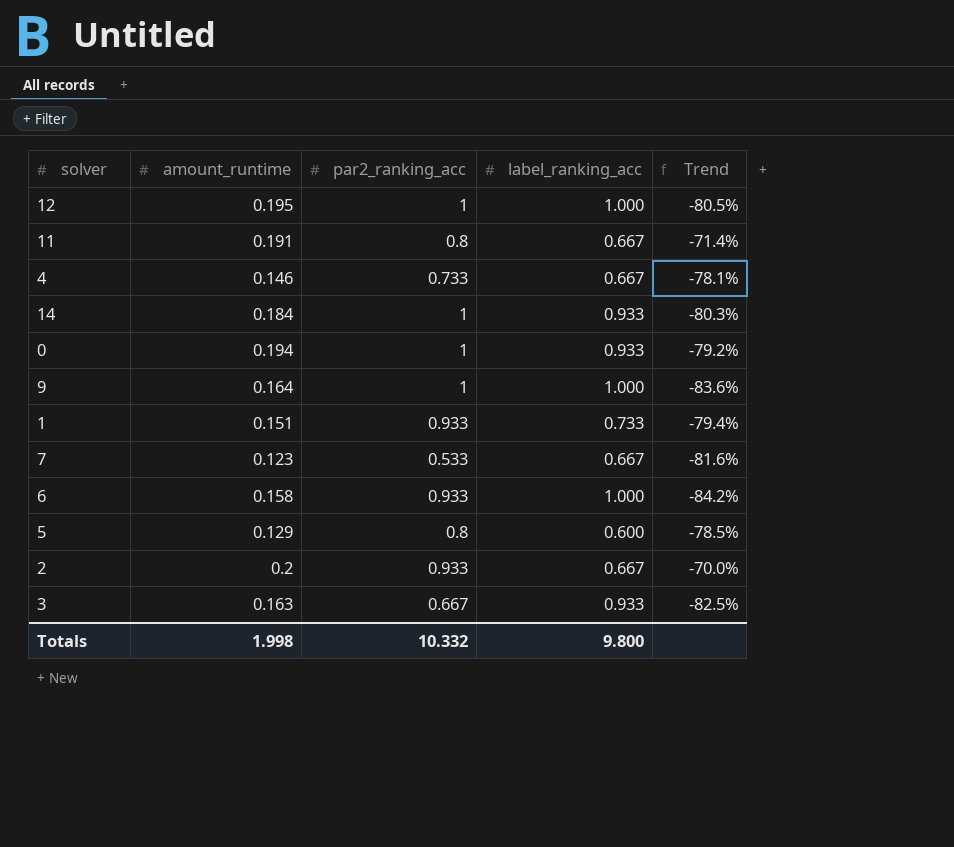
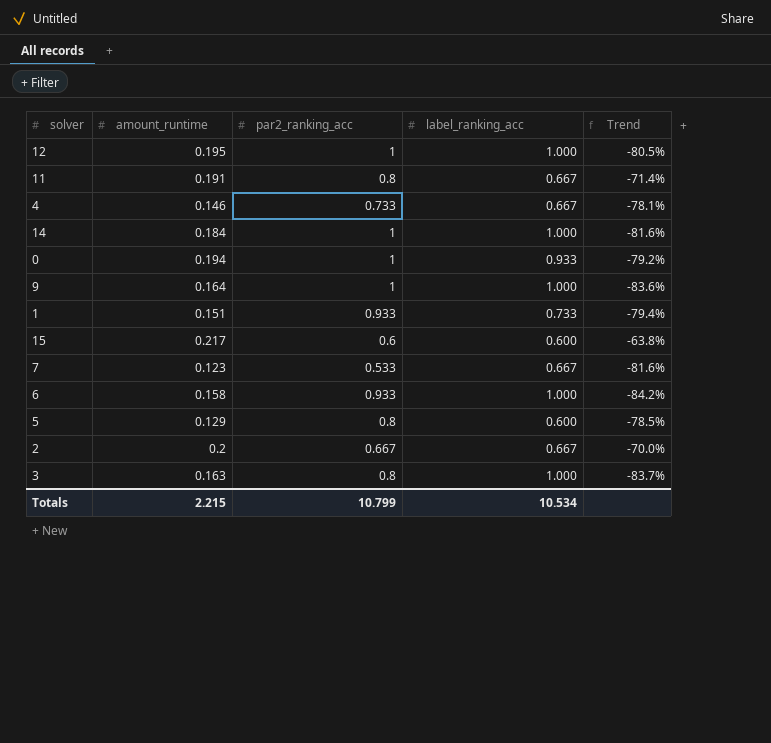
14 | label_ranking_acc: 0.933 -> 1.000
14 | Trend: -80.3% -> -81.6%
row 15: none -> 0.217 | 0.6 | 0.600 | -63.8%
2 | par2_ranking_acc: 0.933 -> 0.667
3 | par2_ranking_acc: 0.667 -> 0.8
3 | label_ranking_acc: 0.933 -> 1.000
3 | Trend: -82.5% -> -83.7%
Totals | amount_runtime: 1.998 -> 2.215
Totals | par2_ranking_acc: 10.332 -> 10.799
Totals | label_ranking_acc: 9.800 -> 10.534

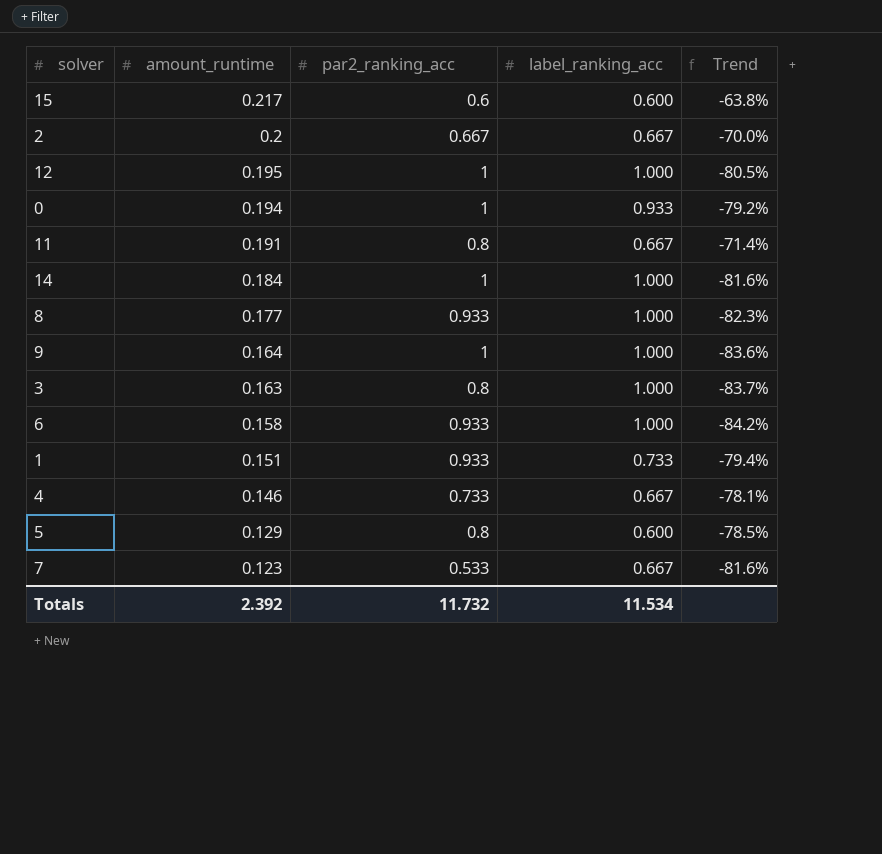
row order: none -> amount_runtime descending
row 8: none -> 0.177 | 0.933 | 1.000 | -82.3%
Totals | amount_runtime: 2.215 -> 2.392
Totals | par2_ranking_acc: 10.799 -> 11.732
Totals | label_ranking_acc: 10.534 -> 11.534

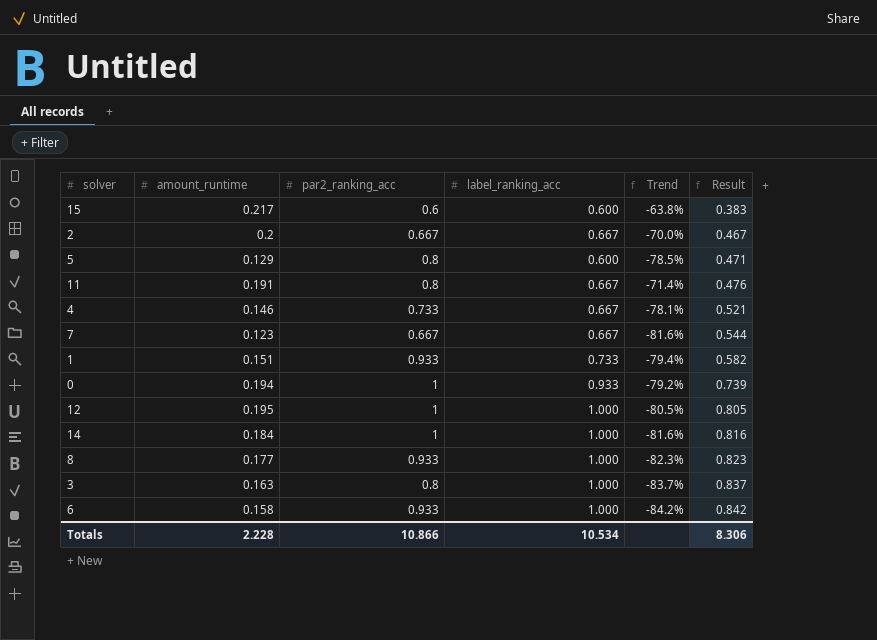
row order: amount_runtime descending -> Result ascending
column Result | formula: none -> [label_ranking_acc] - [amount_runtime]
row 9: 0.164 | 1 | 1.000 | -83.6% -> none
7 | par2_ranking_acc: 0.533 -> 0.667
Totals | amount_runtime: 2.392 -> 2.228
Totals | par2_ranking_acc: 11.732 -> 10.866
Totals | label_ranking_acc: 11.534 -> 10.534

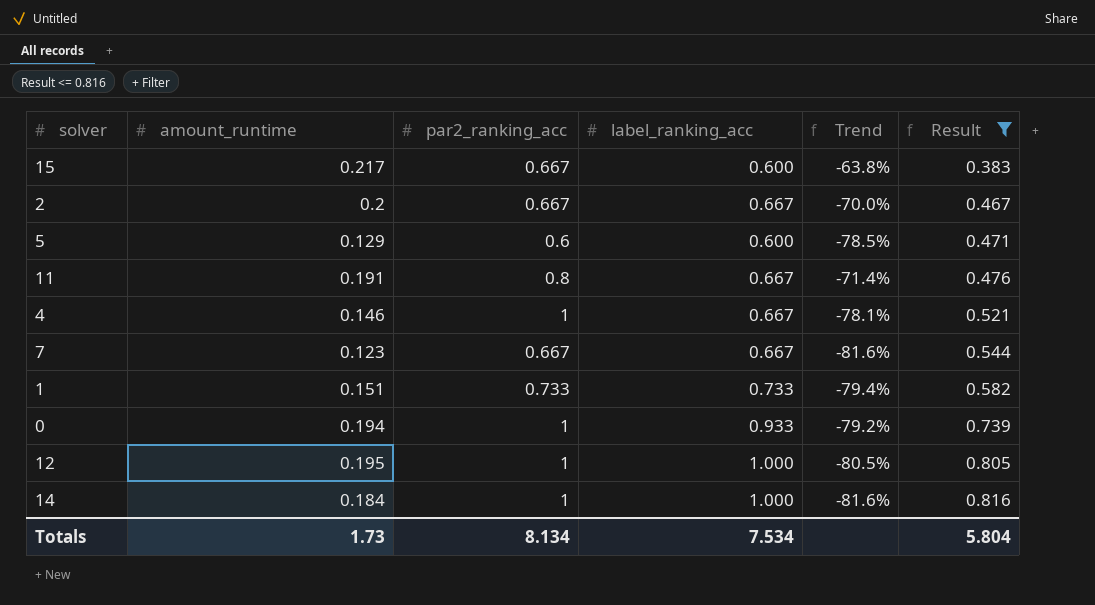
filter: none -> Result <= 0.816
15 | par2_ranking_acc: 0.6 -> 0.667
5 | par2_ranking_acc: 0.8 -> 0.6
4 | par2_ranking_acc: 0.733 -> 1
1 | par2_ranking_acc: 0.933 -> 0.733
Totals | amount_runtime: 2.228 -> 1.73
Totals | par2_ranking_acc: 10.866 -> 8.134
Totals | label_ranking_acc: 10.534 -> 7.534
Totals | Result: 8.306 -> 5.804

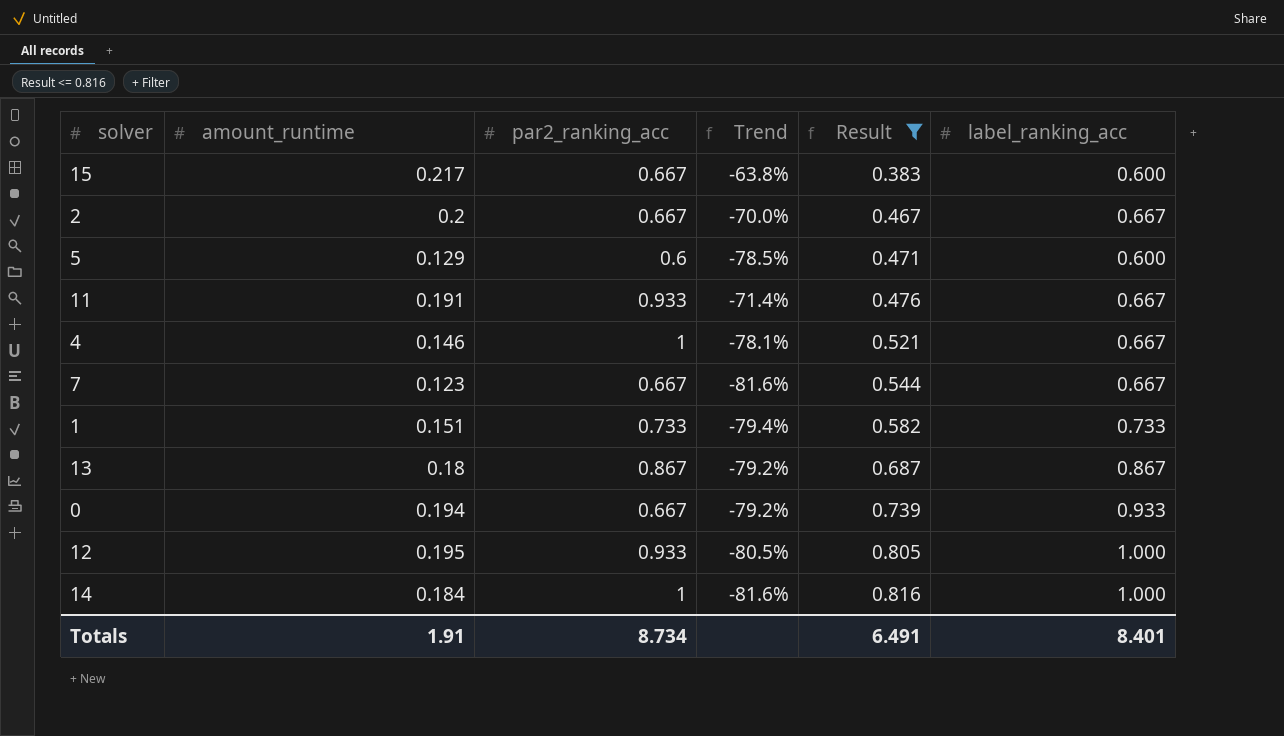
column label_ranking_acc | position: 4 -> 6
11 | par2_ranking_acc: 0.8 -> 0.933
row 13: none -> 0.18 | 0.867 | -79.2% | 0.687 | 0.867
0 | par2_ranking_acc: 1 -> 0.667
12 | par2_ranking_acc: 1 -> 0.933
Totals | amount_runtime: 1.73 -> 1.91
Totals | par2_ranking_acc: 8.134 -> 8.734
Totals | Result: 5.804 -> 6.491
Totals | label_ranking_acc: 7.534 -> 8.401

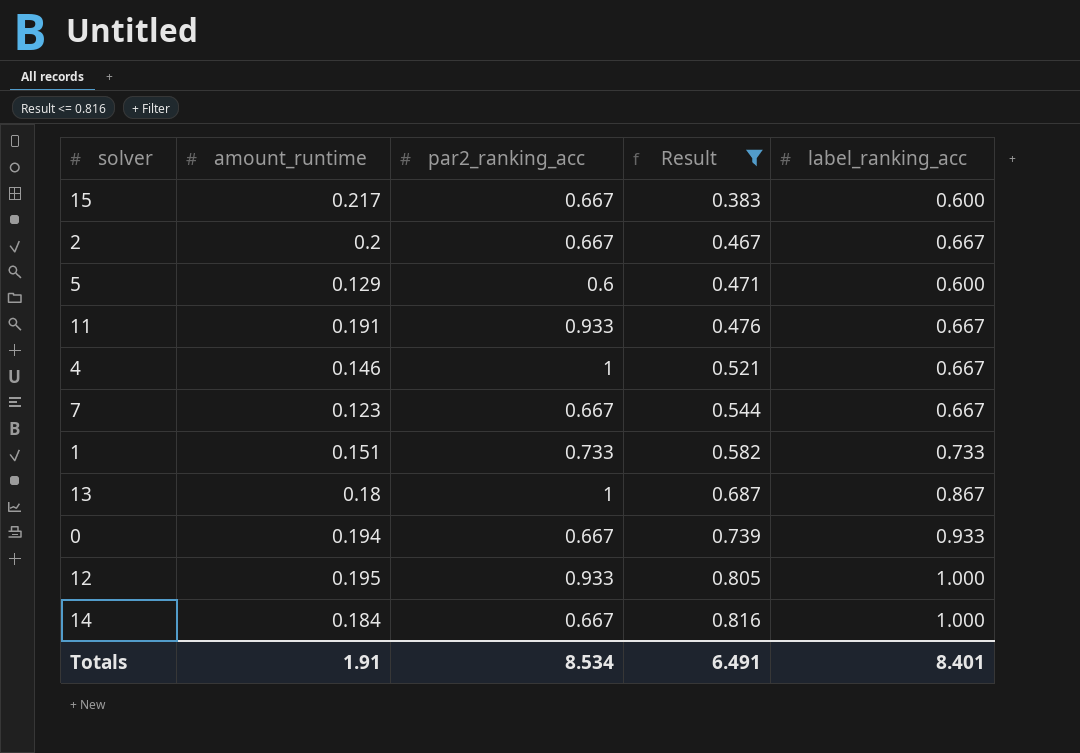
column Trend | formula: ([amount_runtime] - [label_ranking_acc]) / [label_ranking_acc] -> none
13 | par2_ranking_acc: 0.867 -> 1
14 | par2_ranking_acc: 1 -> 0.667
Totals | par2_ranking_acc: 8.734 -> 8.534

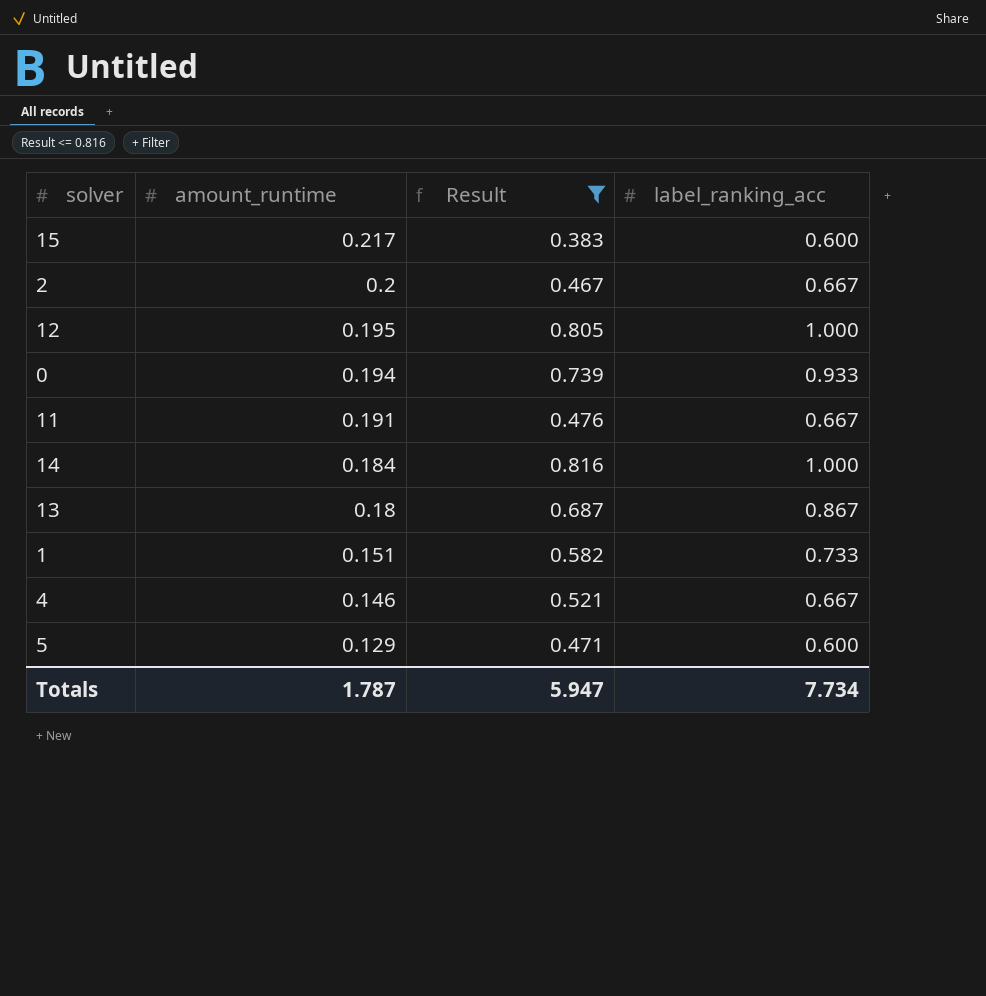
row order: Result ascending -> amount_runtime descending
column par2_ranking_acc | position: 3 -> none
row 7: 0.123 | 0.667 | 0.544 | 0.667 -> none
Totals | amount_runtime: 1.91 -> 1.787
Totals | Result: 6.491 -> 5.947
Totals | label_ranking_acc: 8.401 -> 7.734

